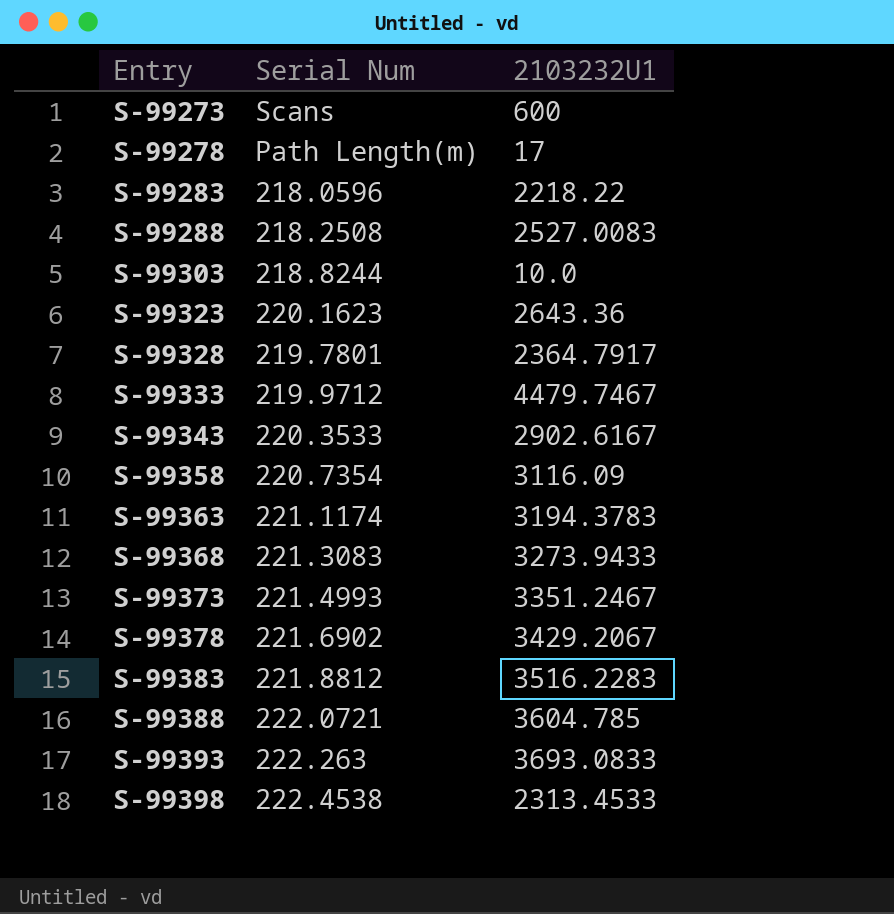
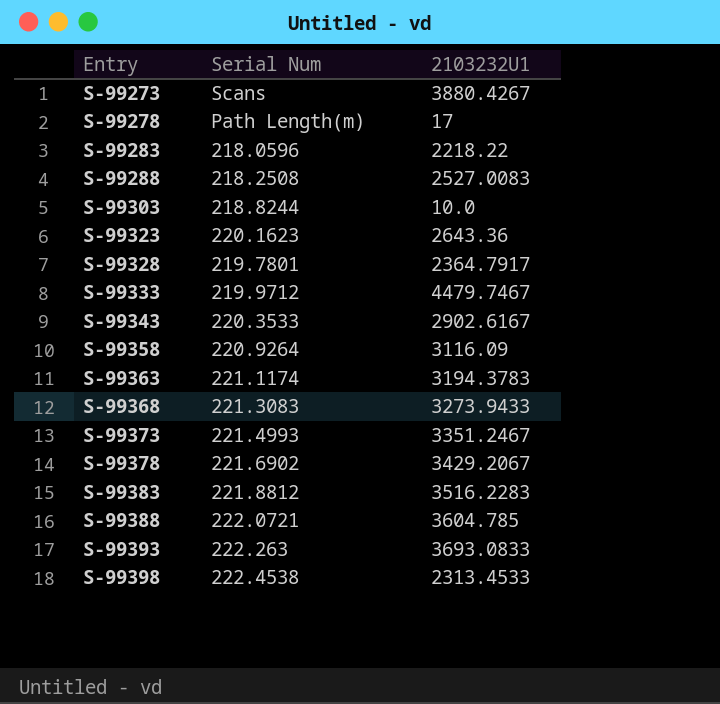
S-99273 | 2103232U1: 600 -> 3880.4267
S-99358 | Serial Num: 220.7354 -> 220.9264

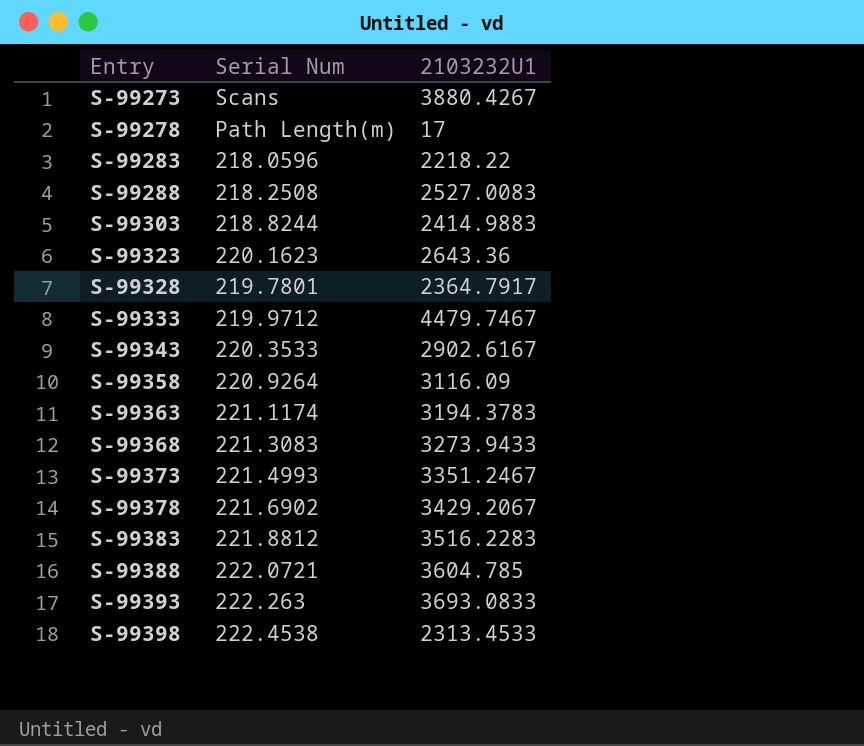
S-99303 | 2103232U1: 10.0 -> 2414.9883

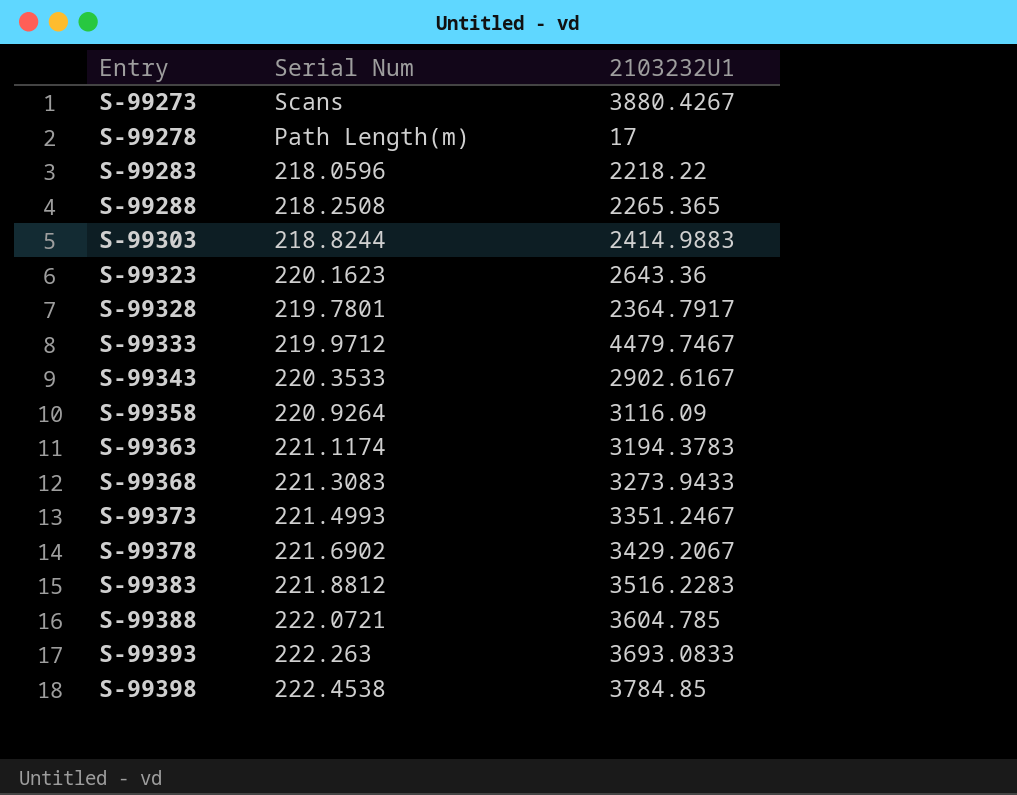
S-99288 | 2103232U1: 2527.0083 -> 2265.365
S-99398 | 2103232U1: 2313.4533 -> 3784.85

